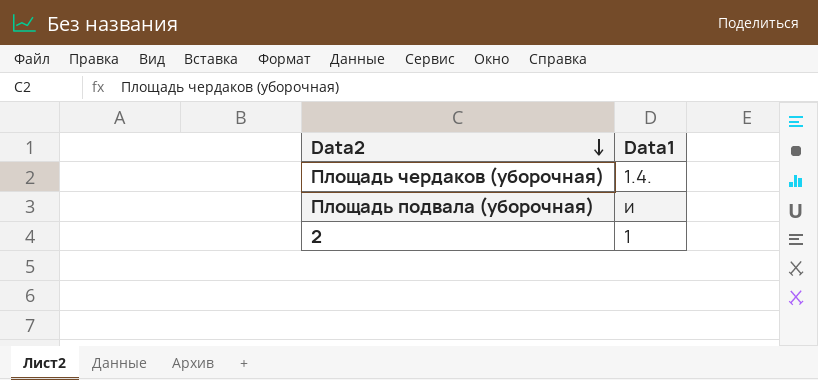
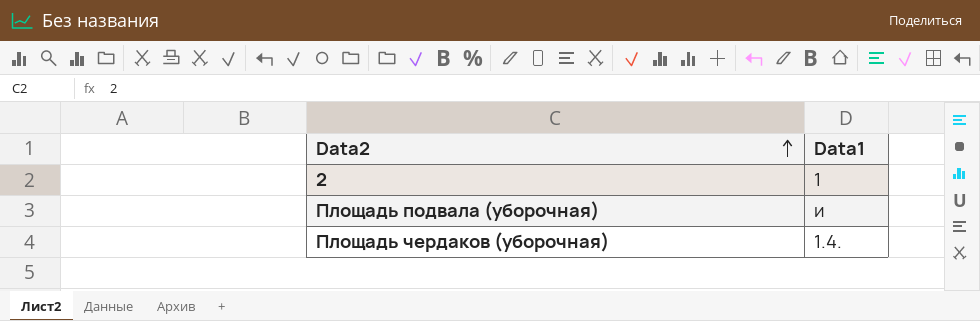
row order: Data2 descending -> Data2 ascending

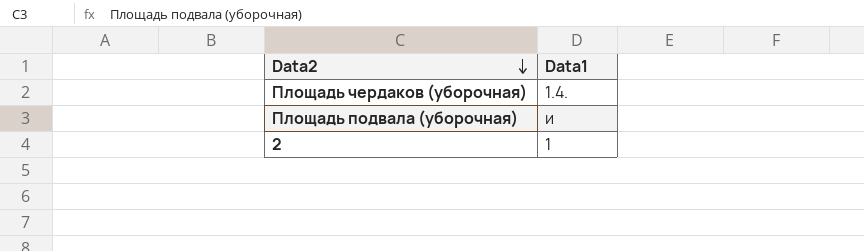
row order: Data2 ascending -> Data2 descending

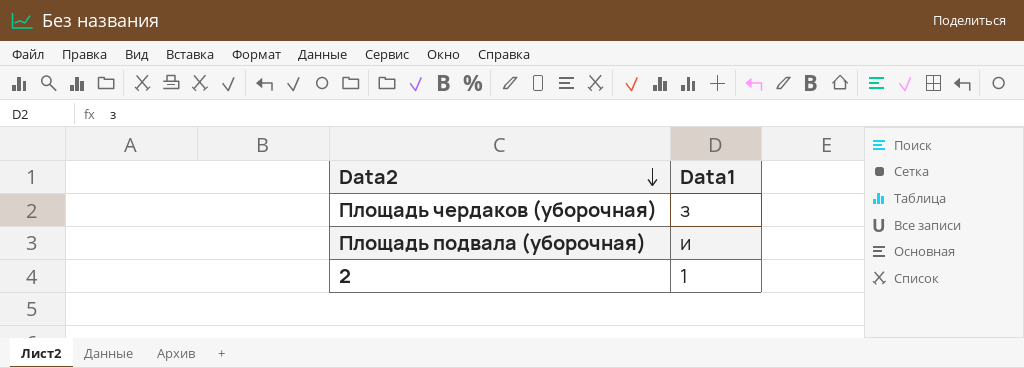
Площадь чердаков (уборочная) | Data1: 1.4. -> з

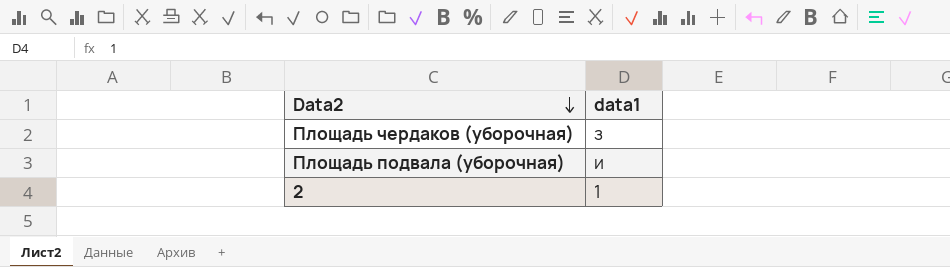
column name: Data1 -> data1

